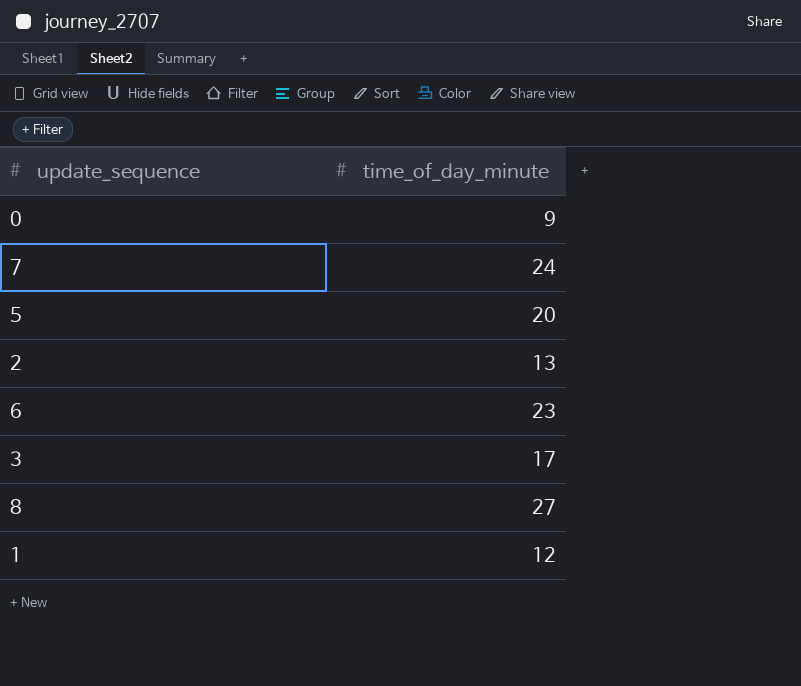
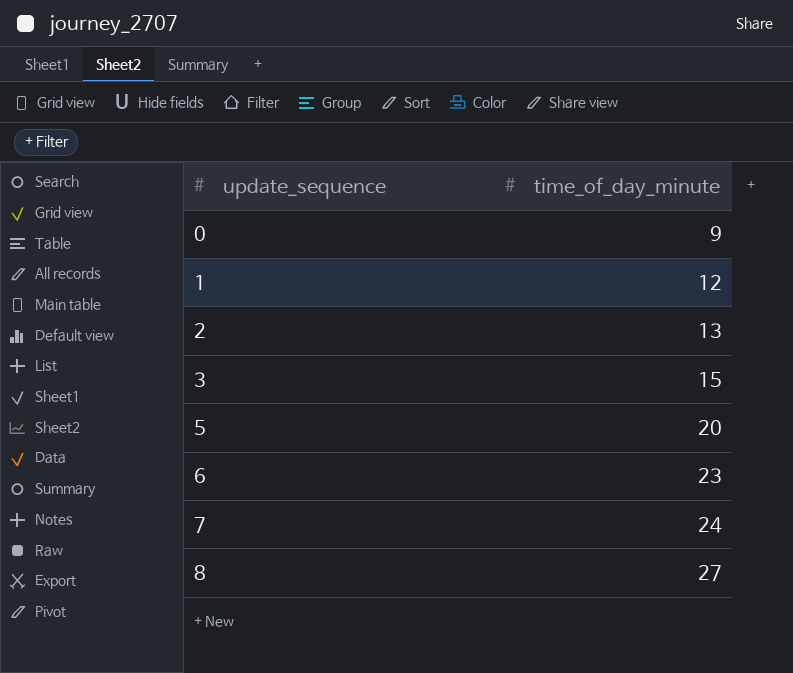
row order: none -> update_sequence ascending
3 | time_of_day_minute: 17 -> 15

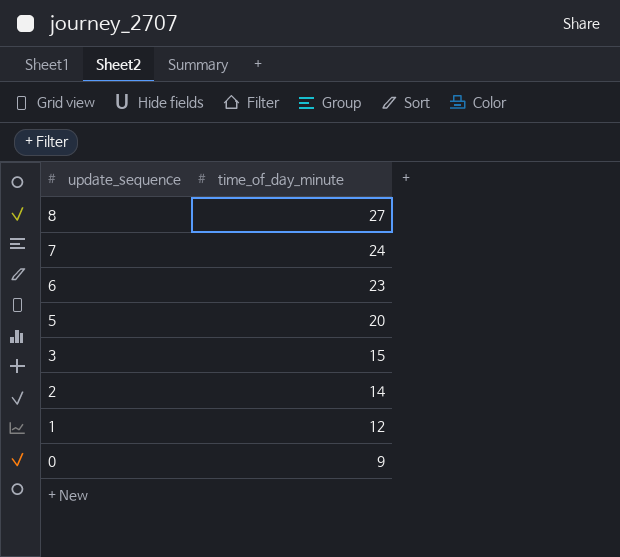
row order: update_sequence ascending -> update_sequence descending
2 | time_of_day_minute: 13 -> 14

